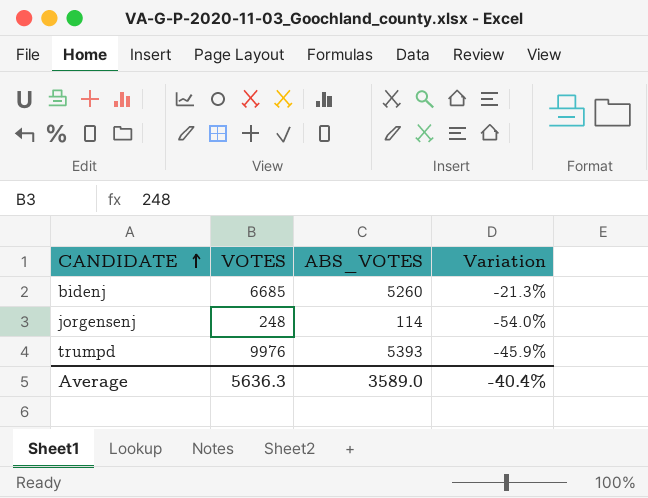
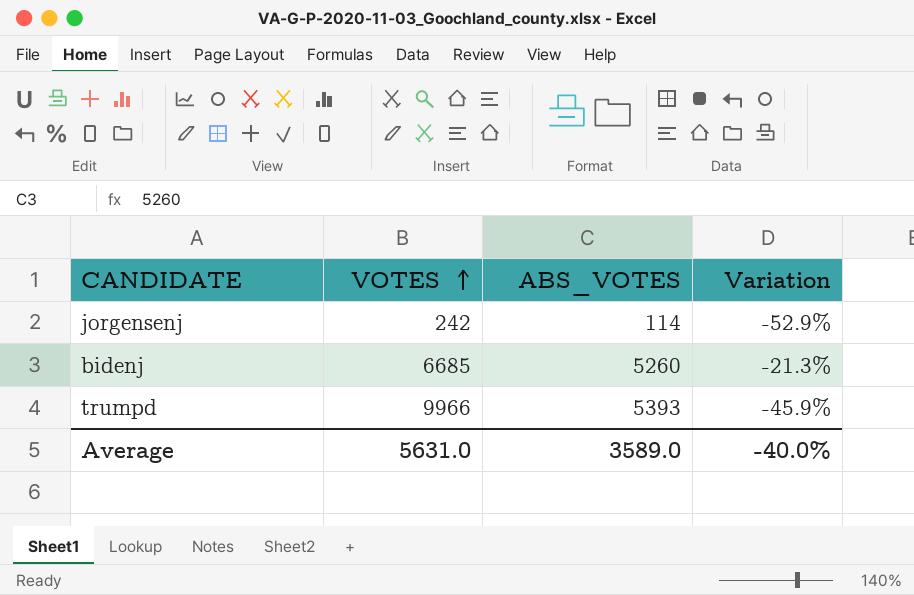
row order: CANDIDATE ascending -> VOTES ascending
jorgensenj | VOTES: 248 -> 242
jorgensenj | Variation: -54.0% -> -52.9%
trumpd | VOTES: 9976 -> 9966
Average | VOTES: 5636.3 -> 5631.0
Average | Variation: -40.4% -> -40.0%

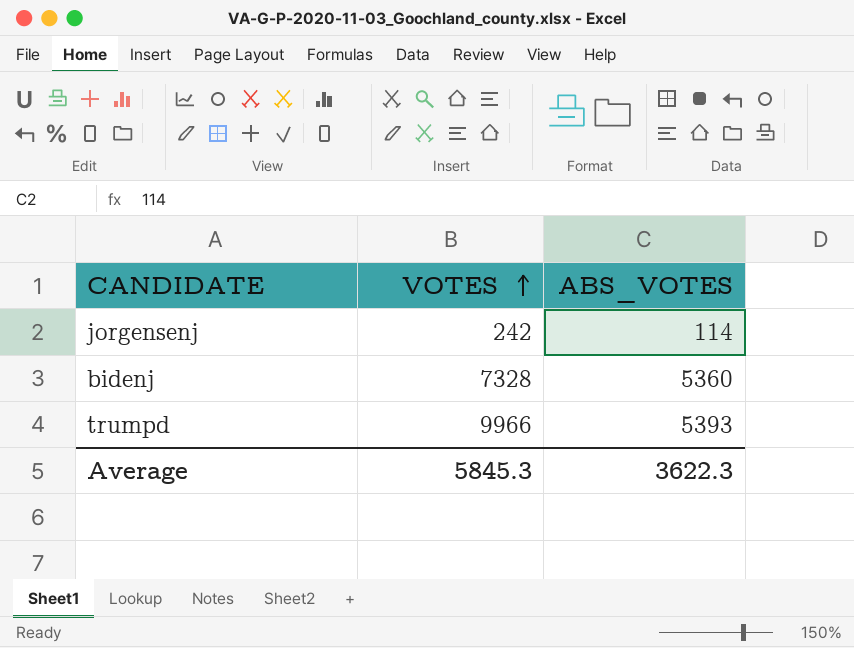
column Variation | formula: ([ABS_VOTES] - [VOTES]) / [VOTES] -> none
bidenj | VOTES: 6685 -> 7328
bidenj | ABS_VOTES: 5260 -> 5360
Average | VOTES: 5631.0 -> 5845.3
Average | ABS_VOTES: 3589.0 -> 3622.3

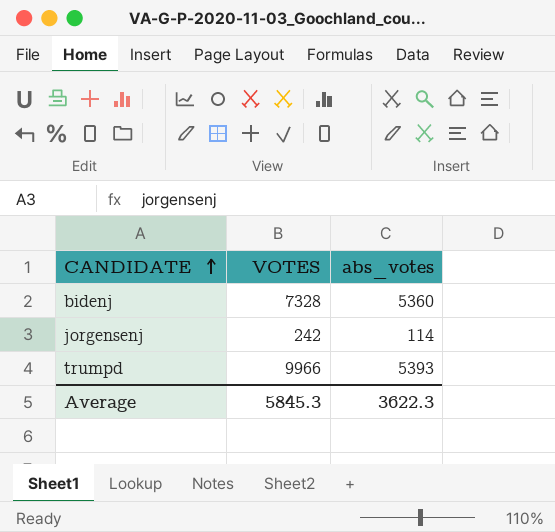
row order: VOTES ascending -> CANDIDATE ascending
column name: ABS_VOTES -> abs_votes

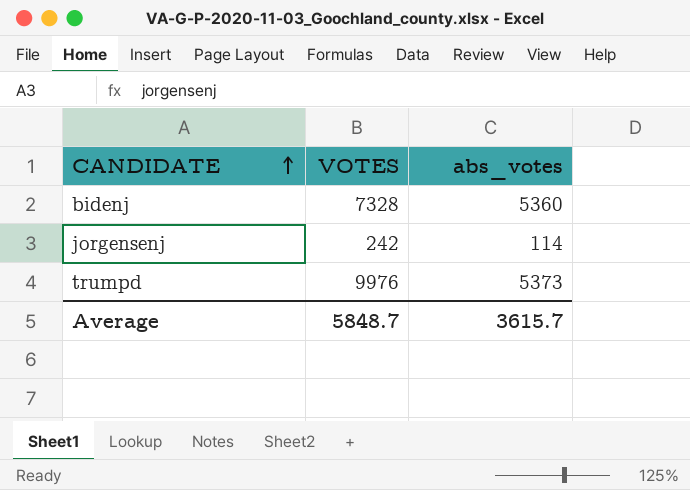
trumpd | VOTES: 9966 -> 9976
trumpd | abs_votes: 5393 -> 5373
Average | VOTES: 5845.3 -> 5848.7
Average | abs_votes: 3622.3 -> 3615.7

